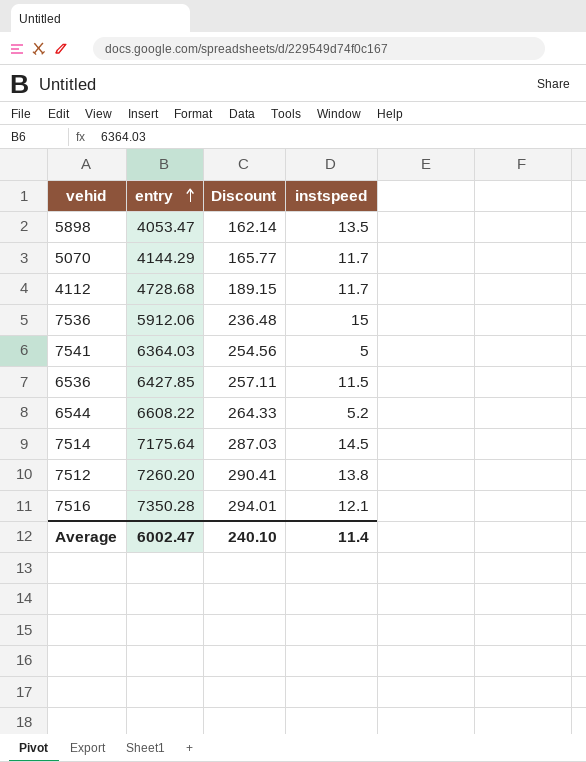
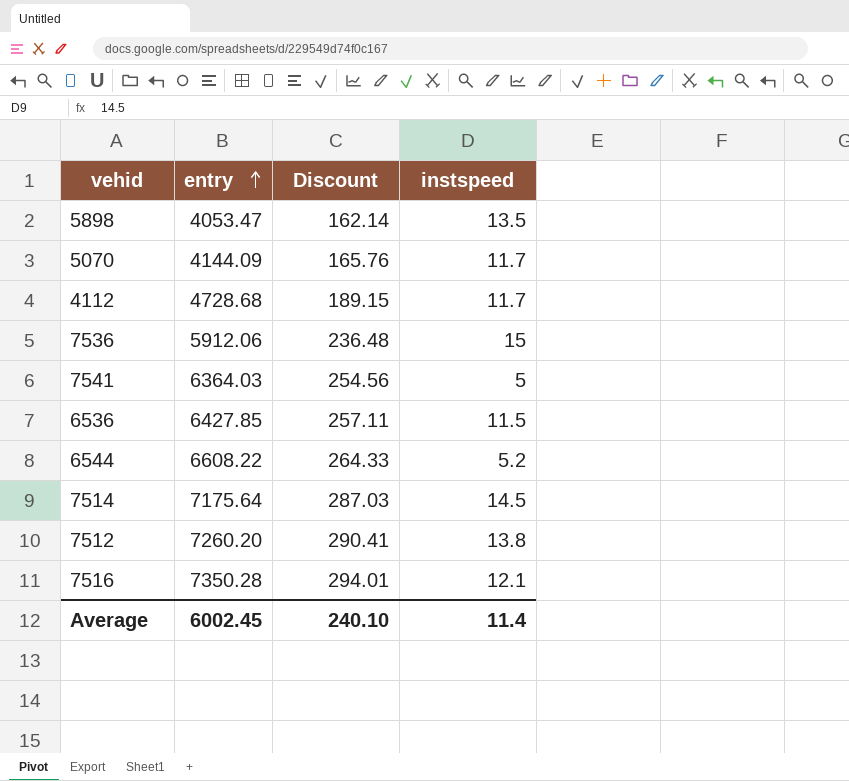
5070 | entry: 4144.29 -> 4144.09
5070 | Discount: 165.77 -> 165.76
Average | entry: 6002.47 -> 6002.45

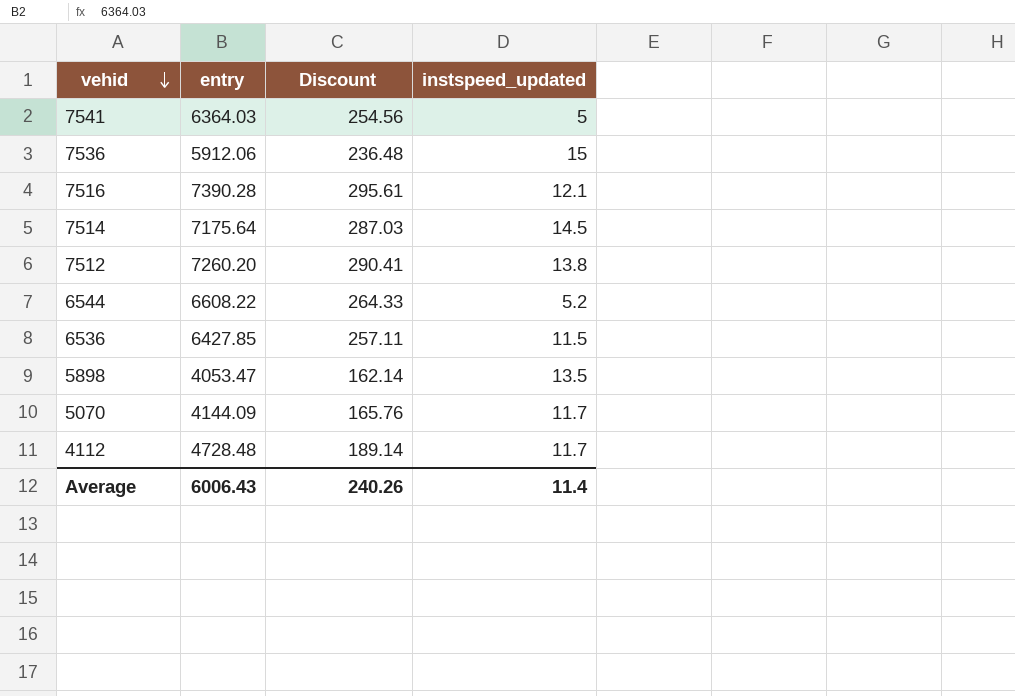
row order: entry ascending -> vehid descending
column name: instspeed -> instspeed_updated
7516 | entry: 7350.28 -> 7390.28
7516 | Discount: 294.01 -> 295.61
4112 | entry: 4728.68 -> 4728.48
4112 | Discount: 189.15 -> 189.14
Average | entry: 6002.45 -> 6006.43
Average | Discount: 240.10 -> 240.26

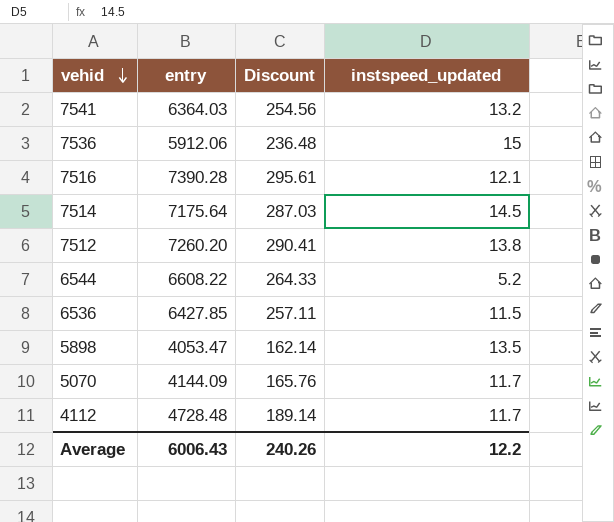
7541 | instspeed_updated: 5 -> 13.2
Average | instspeed_updated: 11.4 -> 12.2

